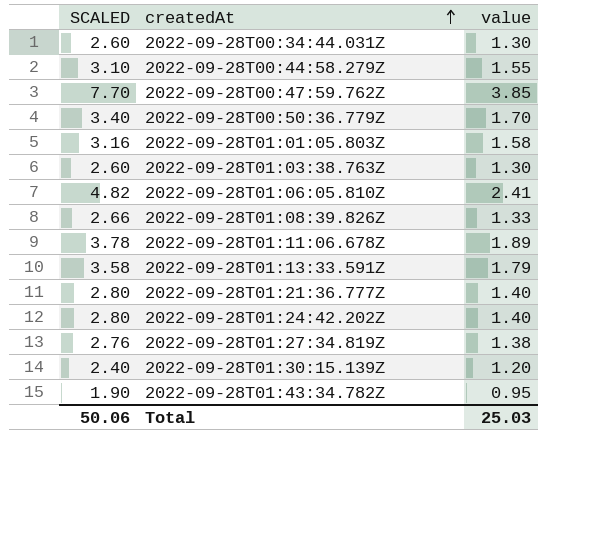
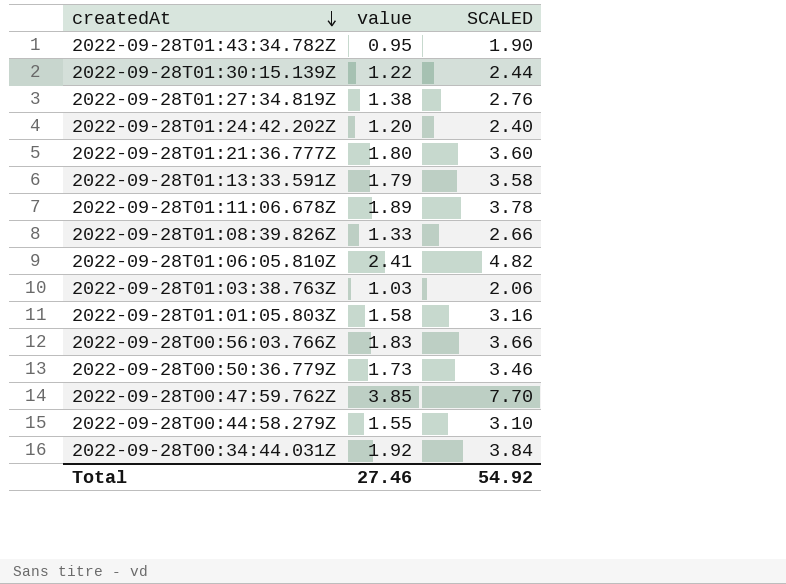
row order: createdAt ascending -> createdAt descending
column SCALED | position: 1 -> 3
2022-09-28T01:30:15.139Z | value: 1.20 -> 1.22
2022-09-28T01:30:15.139Z | SCALED: 2.40 -> 2.44
2022-09-28T01:24:42.202Z | value: 1.40 -> 1.20
2022-09-28T01:24:42.202Z | SCALED: 2.80 -> 2.40
2022-09-28T01:21:36.777Z | value: 1.40 -> 1.80
2022-09-28T01:21:36.777Z | SCALED: 2.80 -> 3.60
2022-09-28T01:03:38.763Z | value: 1.30 -> 1.03
2022-09-28T01:03:38.763Z | SCALED: 2.60 -> 2.06
row 2022-09-28T00:56:03.766Z: none -> 1.83 | 3.66
2022-09-28T00:50:36.779Z | value: 1.70 -> 1.73
2022-09-28T00:50:36.779Z | SCALED: 3.40 -> 3.46
2022-09-28T00:34:44.031Z | value: 1.30 -> 1.92
2022-09-28T00:34:44.031Z | SCALED: 2.60 -> 3.84
Total | value: 25.03 -> 27.46
Total | SCALED: 50.06 -> 54.92

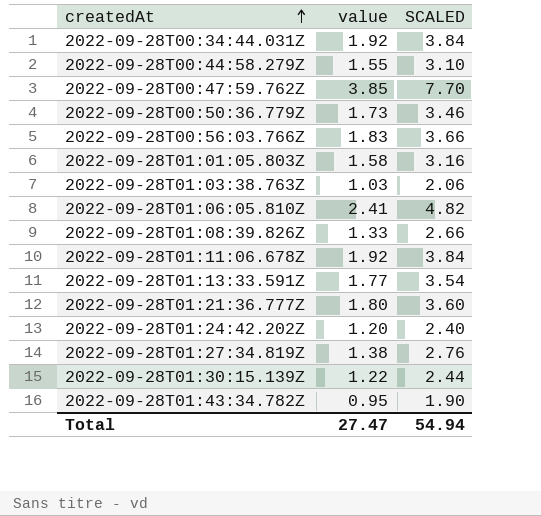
row order: createdAt descending -> createdAt ascending
2022-09-28T01:11:06.678Z | value: 1.89 -> 1.92
2022-09-28T01:11:06.678Z | SCALED: 3.78 -> 3.84
2022-09-28T01:13:33.591Z | value: 1.79 -> 1.77
2022-09-28T01:13:33.591Z | SCALED: 3.58 -> 3.54
Total | value: 27.46 -> 27.47
Total | SCALED: 54.92 -> 54.94

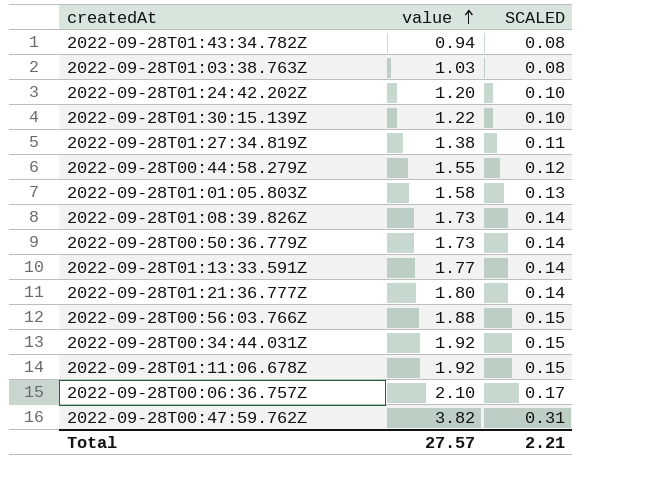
row order: createdAt ascending -> value ascending
column SCALED | formula: [value] * 2 -> [value] * 0.08
row 2022-09-28T01:06:05.810Z: 2.41 | 4.82 -> none
2022-09-28T01:43:34.782Z | value: 0.95 -> 0.94
2022-09-28T01:08:39.826Z | value: 1.33 -> 1.73
2022-09-28T00:56:03.766Z | value: 1.83 -> 1.88
row 2022-09-28T00:06:36.757Z: none -> 2.10 | 0.17
2022-09-28T00:47:59.762Z | value: 3.85 -> 3.82
Total | value: 27.47 -> 27.57
Total | SCALED: 54.94 -> 2.21

